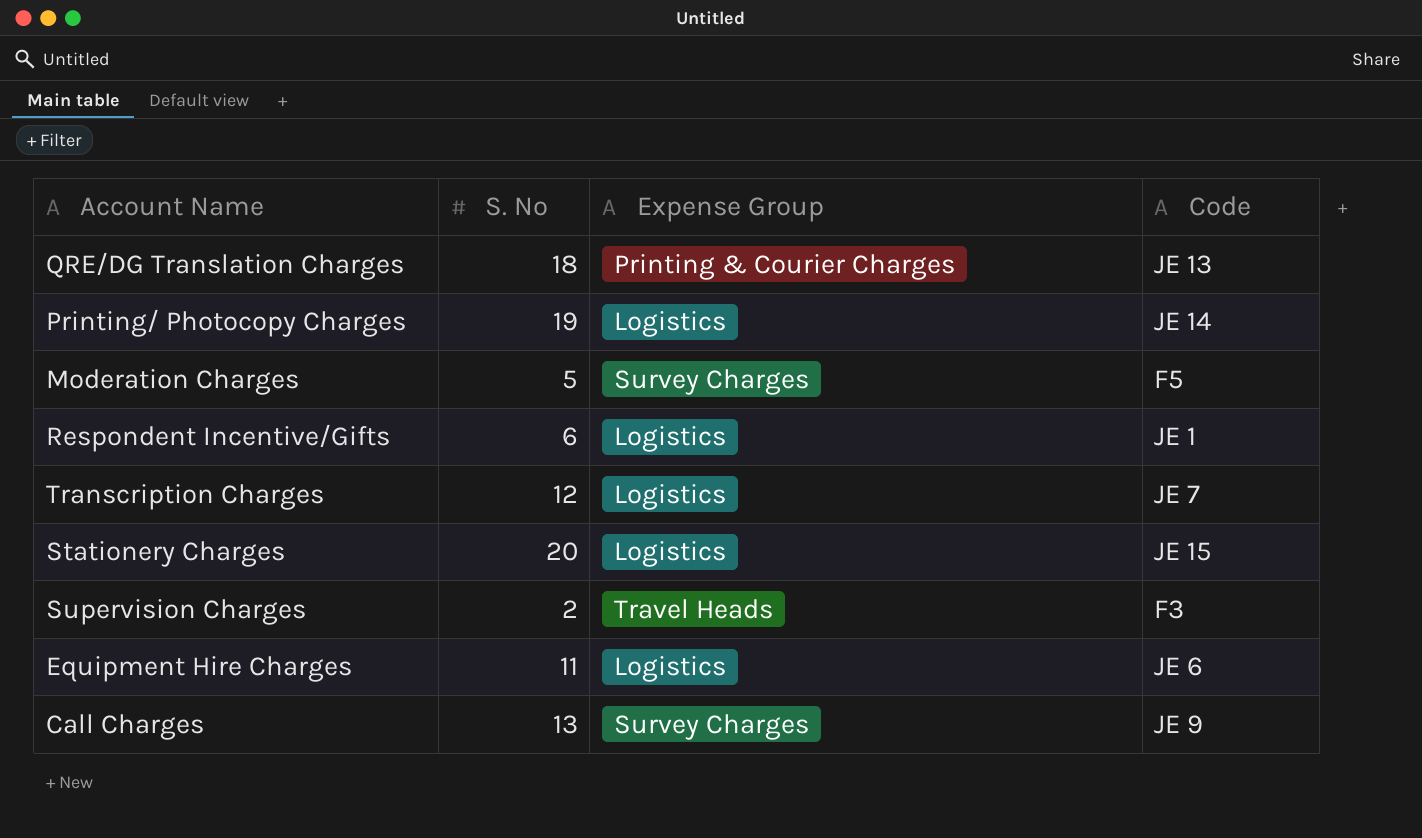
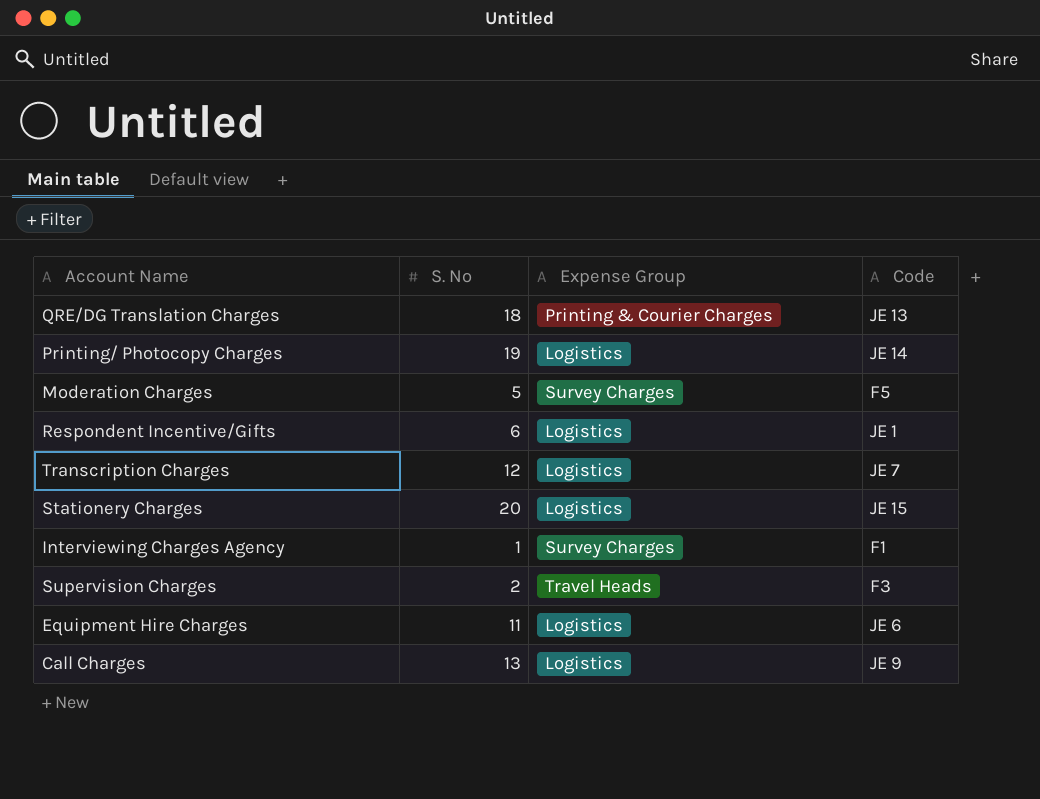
row Interviewing Charges Agency: none -> 1 | Survey Charges | F1
Call Charges | Expense Group: Survey Charges -> Logistics

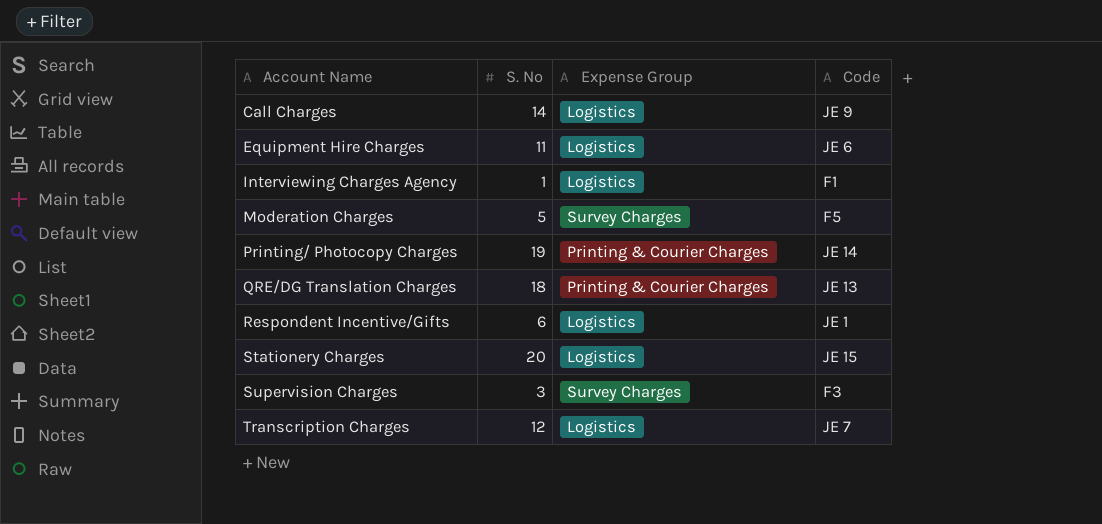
row order: none -> Account Name ascending
Call Charges | S. No: 13 -> 14
Interviewing Charges Agency | Expense Group: Survey Charges -> Logistics
Printing/ Photocopy Charges | Expense Group: Logistics -> Printing & Courier Charges
Supervision Charges | S. No: 2 -> 3
Supervision Charges | Expense Group: Travel Heads -> Survey Charges

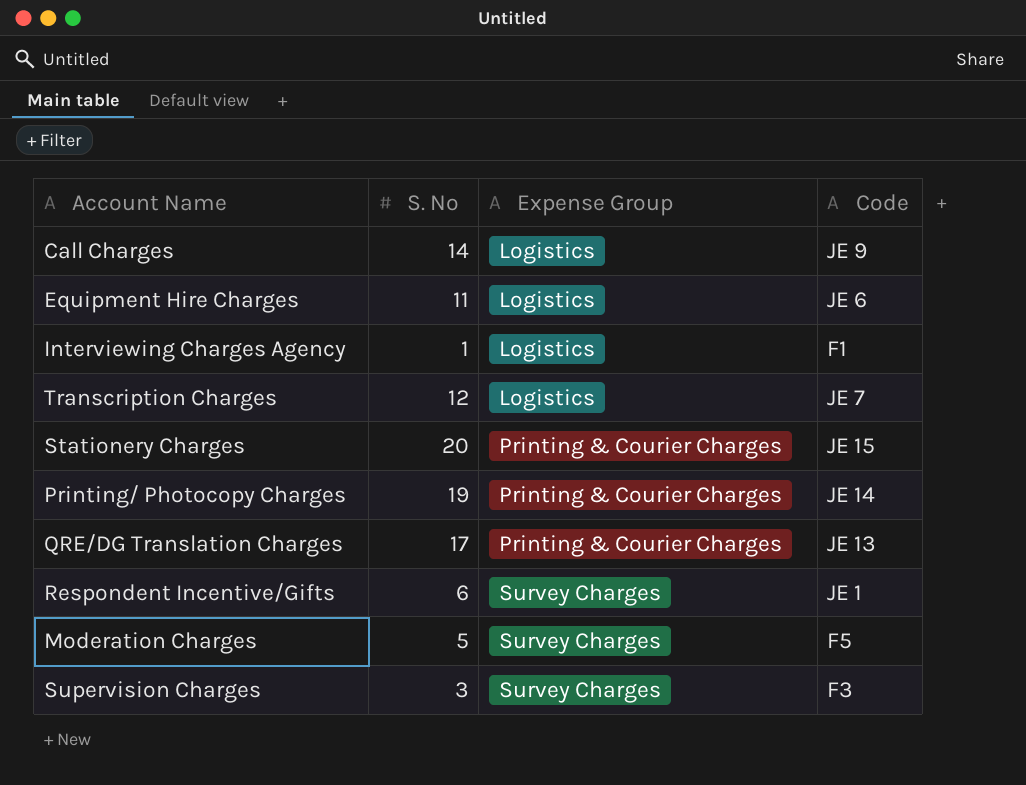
row order: Account Name ascending -> Expense Group ascending
Stationery Charges | Expense Group: Logistics -> Printing & Courier Charges
QRE/DG Translation Charges | S. No: 18 -> 17
Respondent Incentive/Gifts | Expense Group: Logistics -> Survey Charges

